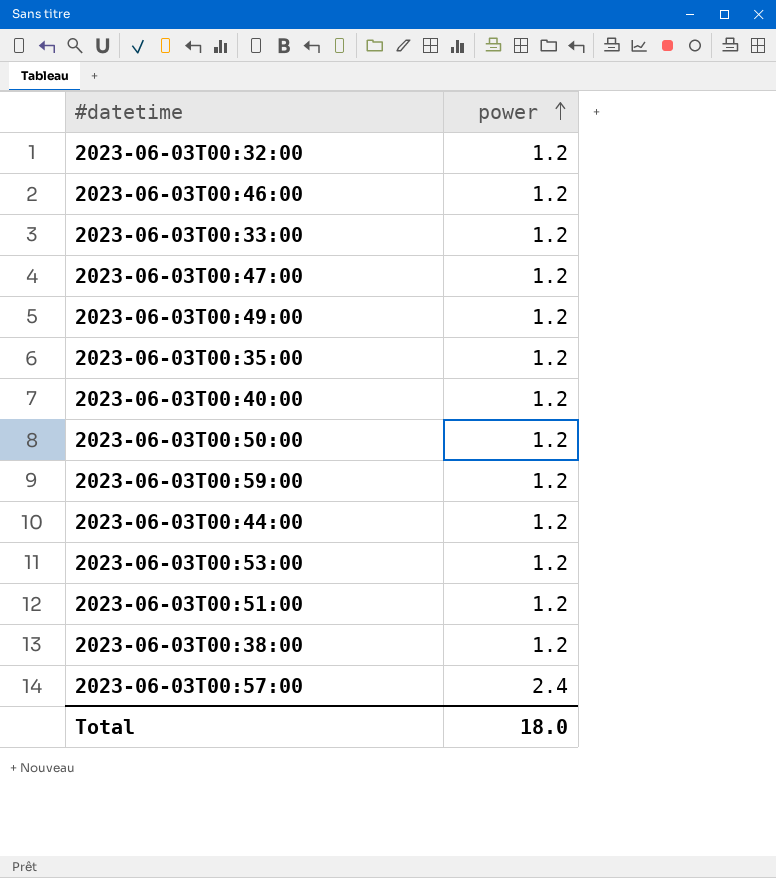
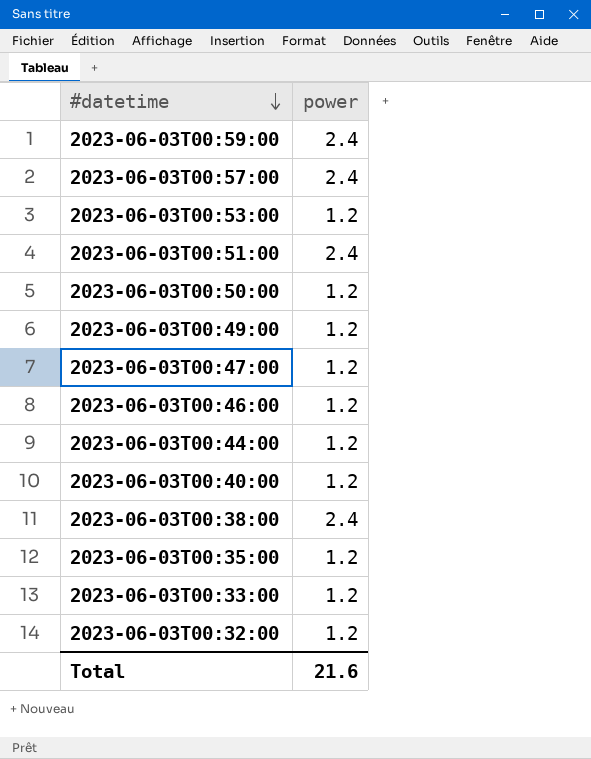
row order: power ascending -> #datetime descending
2023-06-03T00:59:00 | power: 1.2 -> 2.4
2023-06-03T00:51:00 | power: 1.2 -> 2.4
2023-06-03T00:38:00 | power: 1.2 -> 2.4
Total | power: 18.0 -> 21.6

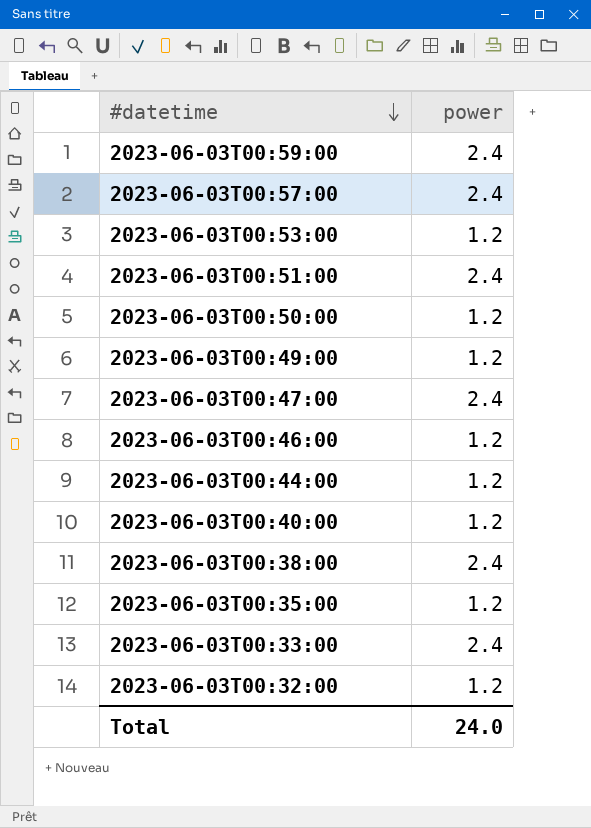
2023-06-03T00:47:00 | power: 1.2 -> 2.4
2023-06-03T00:33:00 | power: 1.2 -> 2.4
Total | power: 21.6 -> 24.0

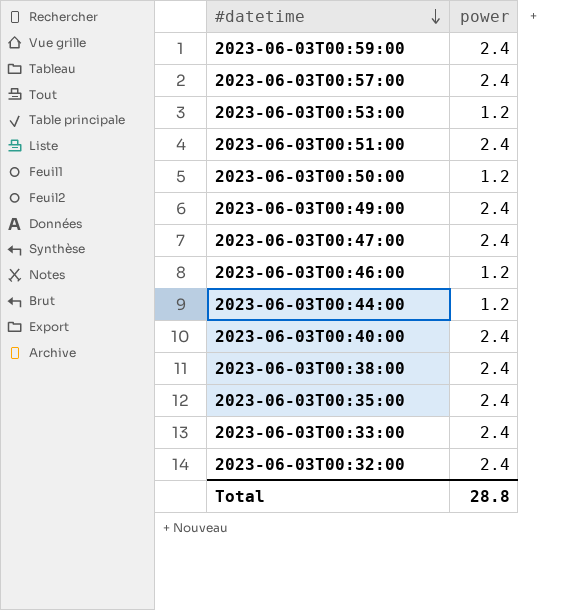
2023-06-03T00:49:00 | power: 1.2 -> 2.4
2023-06-03T00:40:00 | power: 1.2 -> 2.4
2023-06-03T00:35:00 | power: 1.2 -> 2.4
2023-06-03T00:32:00 | power: 1.2 -> 2.4
Total | power: 24.0 -> 28.8

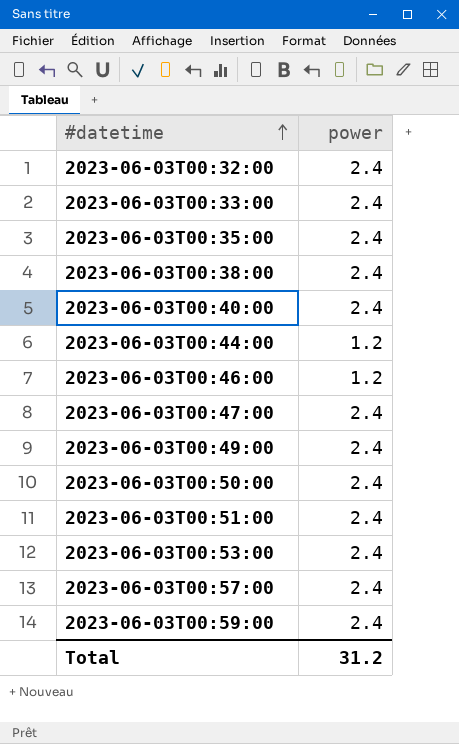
row order: #datetime descending -> #datetime ascending
2023-06-03T00:50:00 | power: 1.2 -> 2.4
2023-06-03T00:53:00 | power: 1.2 -> 2.4
Total | power: 28.8 -> 31.2

